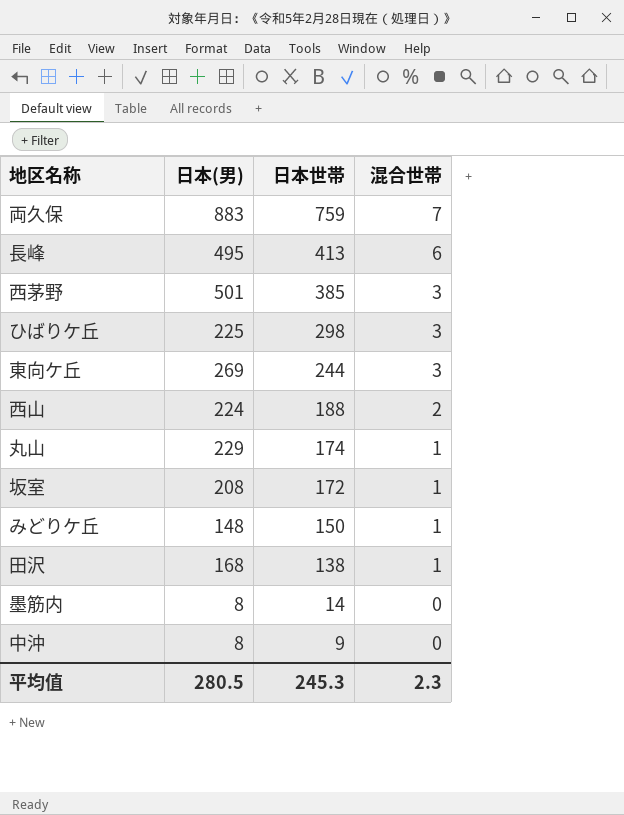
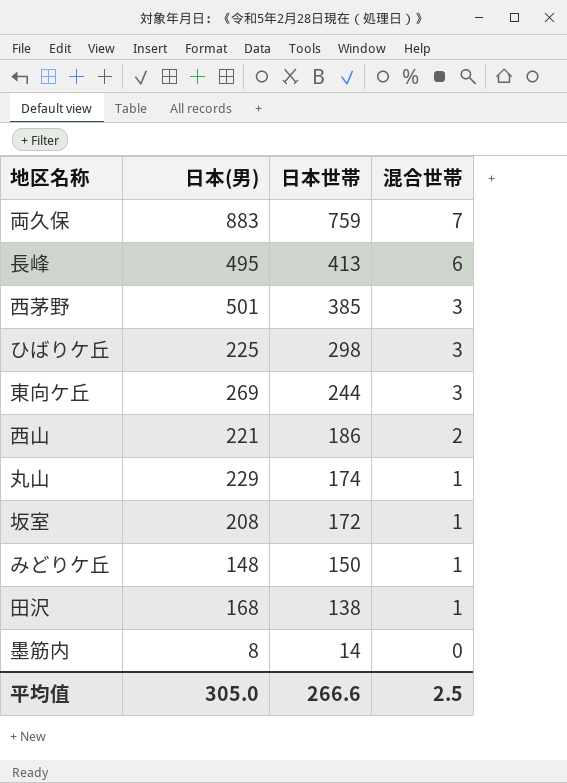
row 中沖: 8 | 9 | 0 -> none
西山 | 日本(男): 224 -> 221
西山 | 日本世帯: 188 -> 186
平均值 | 日本(男): 280.5 -> 305.0
平均值 | 日本世帯: 245.3 -> 266.6
平均值 | 混合世帯: 2.3 -> 2.5

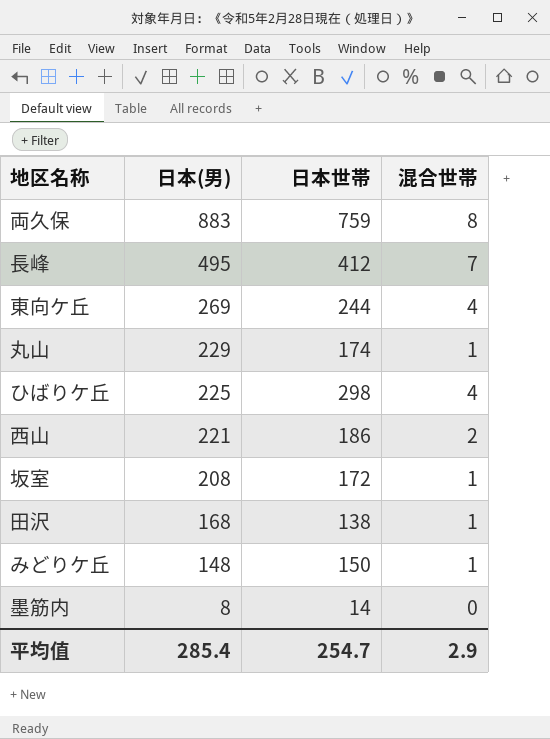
row order: 日本世帯 descending -> 日本(男) descending
row 西茅野: 501 | 385 | 3 -> none
両久保 | 混合世帯: 7 -> 8
長峰 | 日本世帯: 413 -> 412
長峰 | 混合世帯: 6 -> 7
東向ケ丘 | 混合世帯: 3 -> 4
ひばりケ丘 | 混合世帯: 3 -> 4
平均值 | 日本(男): 305.0 -> 285.4
平均值 | 日本世帯: 266.6 -> 254.7
平均值 | 混合世帯: 2.5 -> 2.9

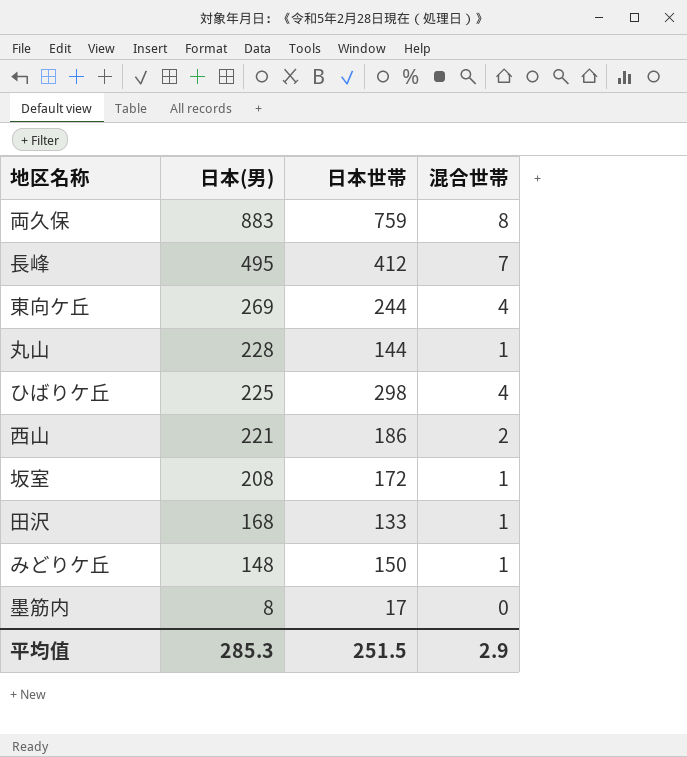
丸山 | 日本(男): 229 -> 228
丸山 | 日本世帯: 174 -> 144
田沢 | 日本世帯: 138 -> 133
墨筋内 | 日本世帯: 14 -> 17
平均值 | 日本(男): 285.4 -> 285.3
平均值 | 日本世帯: 254.7 -> 251.5

